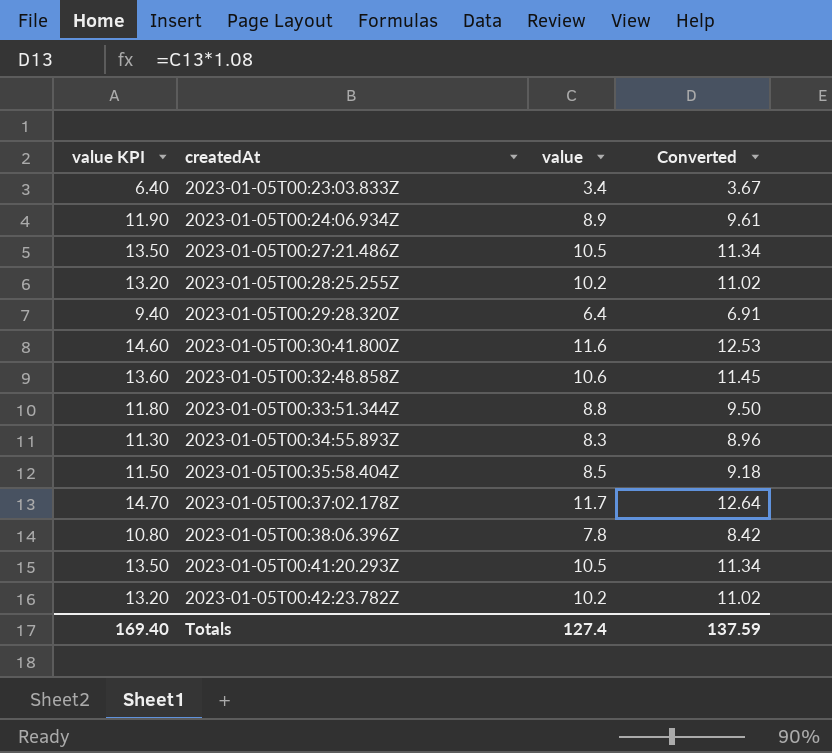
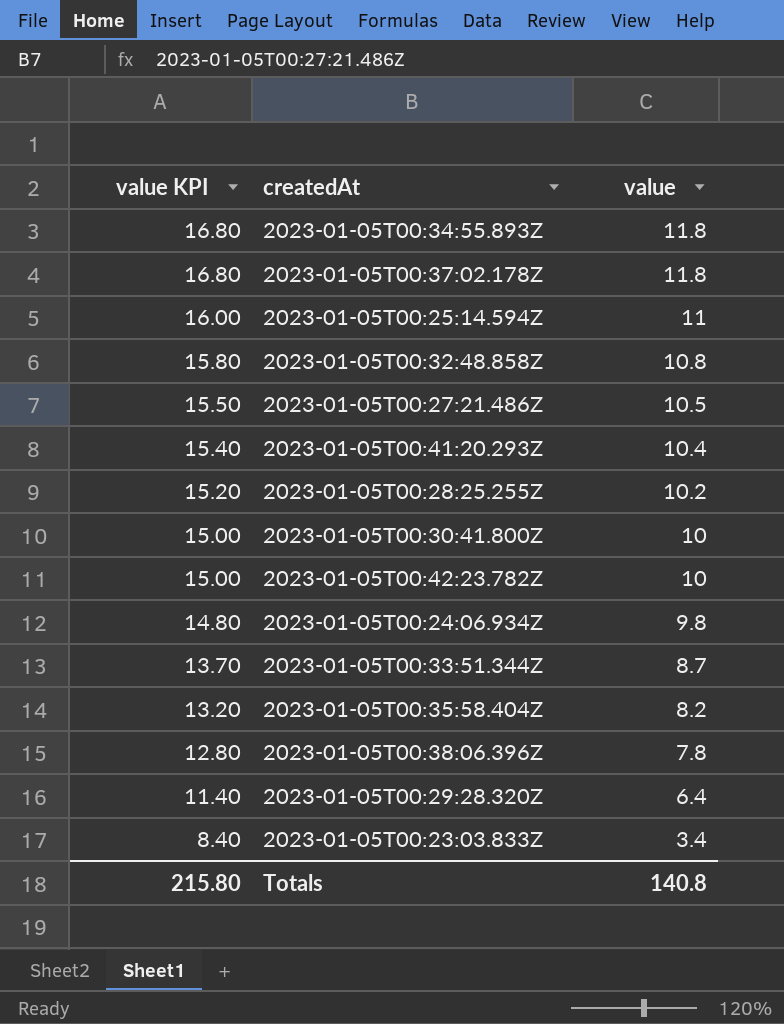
row order: createdAt ascending -> value KPI descending
column Converted | formula: [value] * 1.08 -> none
column value KPI | formula: [value] + 3 -> [value] + 5
2023-01-05T00:34:55.893Z | value: 8.3 -> 11.8
2023-01-05T00:37:02.178Z | value: 11.7 -> 11.8
row 2023-01-05T00:25:14.594Z: none -> 16.00 | 11
2023-01-05T00:32:48.858Z | value: 10.6 -> 10.8
2023-01-05T00:41:20.293Z | value: 10.5 -> 10.4
2023-01-05T00:30:41.800Z | value: 11.6 -> 10
2023-01-05T00:42:23.782Z | value: 10.2 -> 10
2023-01-05T00:24:06.934Z | value: 8.9 -> 9.8
2023-01-05T00:33:51.344Z | value: 8.8 -> 8.7
2023-01-05T00:35:58.404Z | value: 8.5 -> 8.2
Totals | value KPI: 169.40 -> 215.80
Totals | value: 127.4 -> 140.8

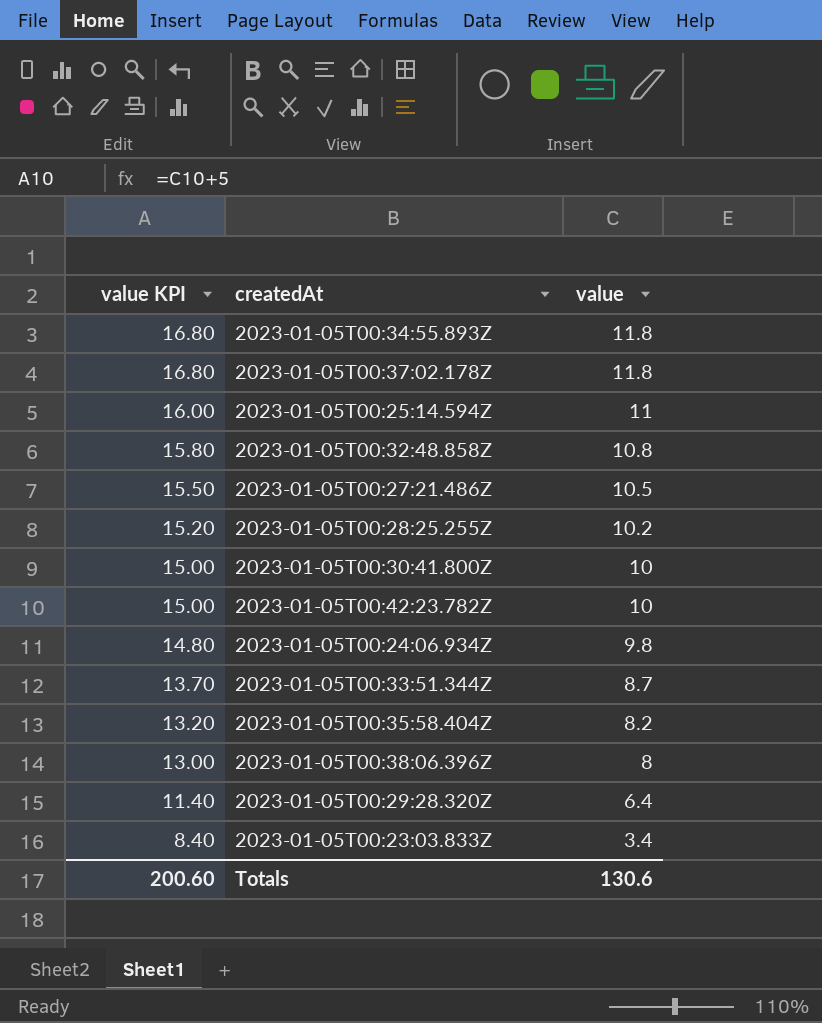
row 2023-01-05T00:41:20.293Z: 15.40 | 10.4 -> none
2023-01-05T00:38:06.396Z | value KPI: 12.80 -> 13.00
2023-01-05T00:38:06.396Z | value: 7.8 -> 8
Totals | value KPI: 215.80 -> 200.60
Totals | value: 140.8 -> 130.6

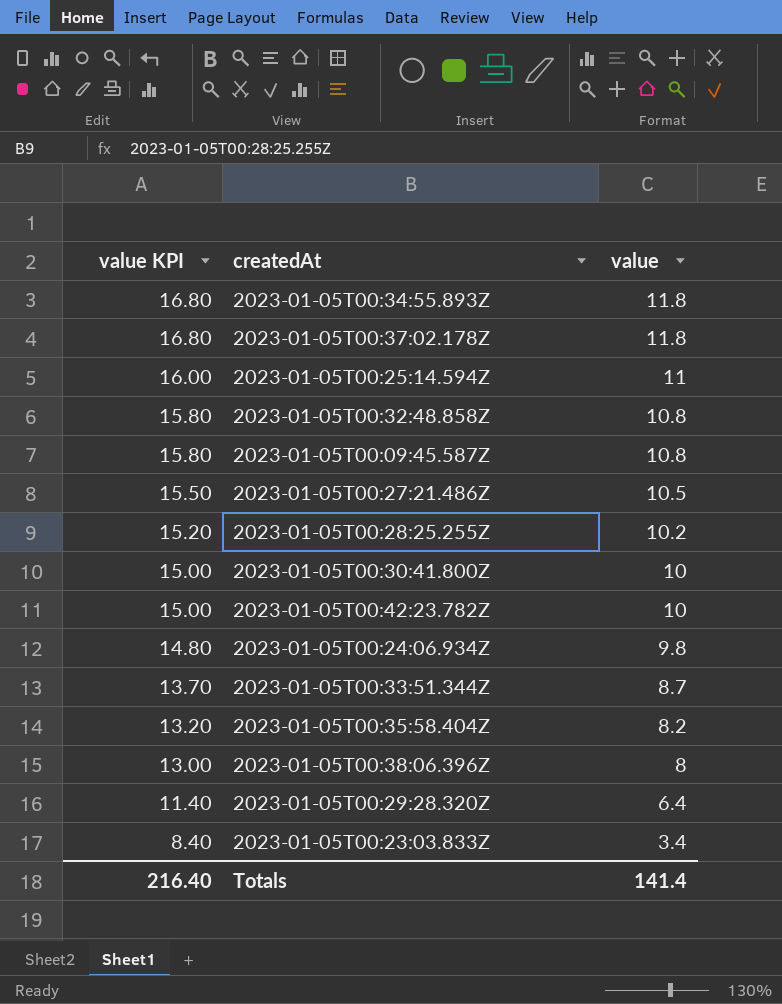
row 2023-01-05T00:09:45.587Z: none -> 15.80 | 10.8
Totals | value KPI: 200.60 -> 216.40
Totals | value: 130.6 -> 141.4

